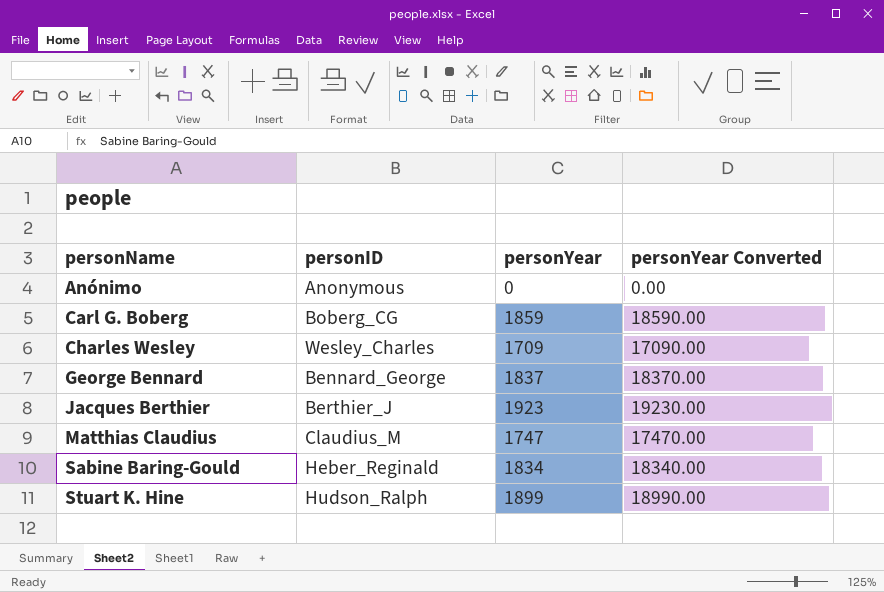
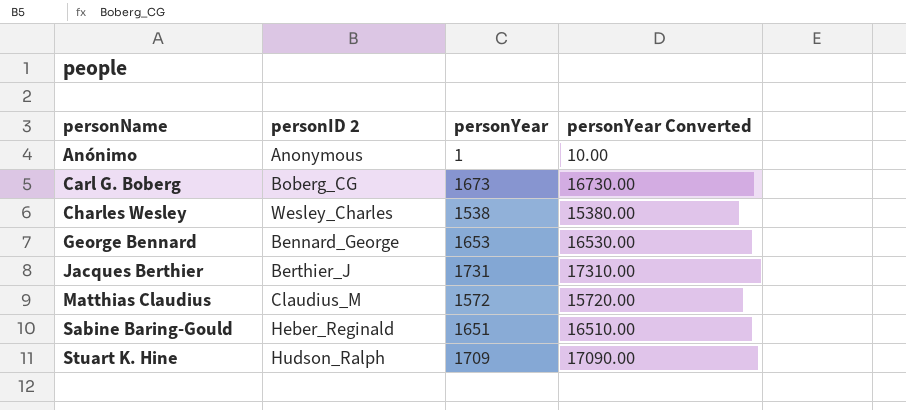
column name: personID -> personID 2
Anónimo | personYear: 0 -> 1
Anónimo | personYear Converted: 0.00 -> 10.00
Carl G. Boberg | personYear: 1859 -> 1673
Carl G. Boberg | personYear Converted: 18590.00 -> 16730.00
Charles Wesley | personYear: 1709 -> 1538
Charles Wesley | personYear Converted: 17090.00 -> 15380.00
George Bennard | personYear: 1837 -> 1653
George Bennard | personYear Converted: 18370.00 -> 16530.00
Jacques Berthier | personYear: 1923 -> 1731
Jacques Berthier | personYear Converted: 19230.00 -> 17310.00
Matthias Claudius | personYear: 1747 -> 1572
Matthias Claudius | personYear Converted: 17470.00 -> 15720.00
Sabine Baring-Gould | personYear: 1834 -> 1651
Sabine Baring-Gould | personYear Converted: 18340.00 -> 16510.00
Stuart K. Hine | personYear: 1899 -> 1709
Stuart K. Hine | personYear Converted: 18990.00 -> 17090.00

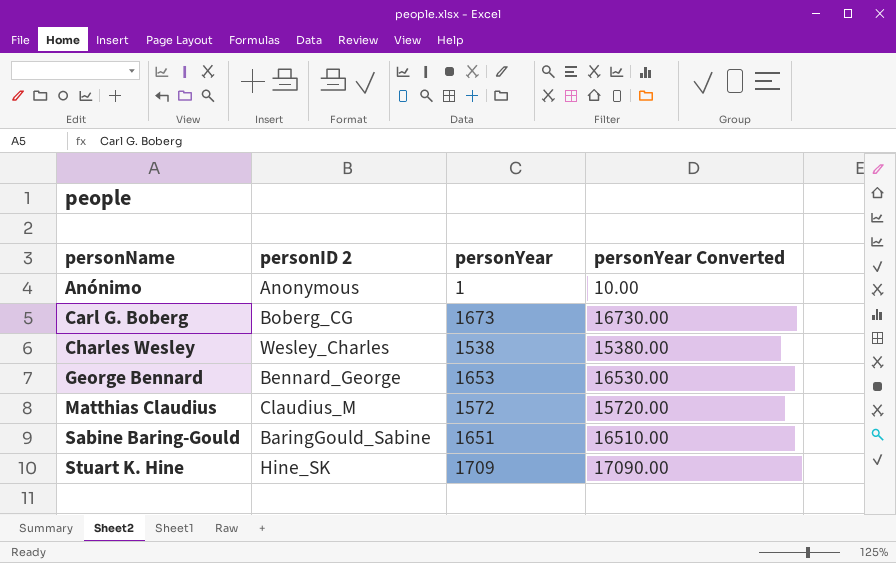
row Jacques Berthier: Berthier_J | 1731 | 17310.00 -> none
Sabine Baring-Gould | personID 2: Heber_Reginald -> BaringGould_Sabine
Stuart K. Hine | personID 2: Hudson_Ralph -> Hine_SK

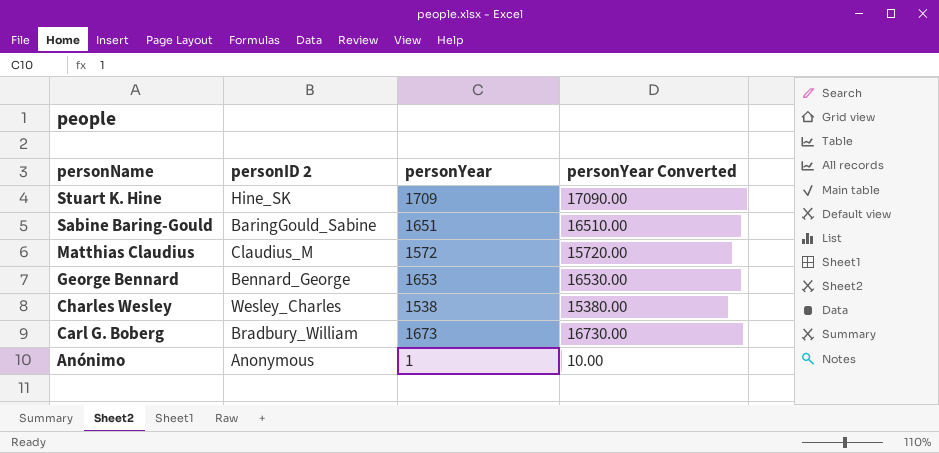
row order: personName ascending -> personName descending
Carl G. Boberg | personID 2: Boberg_CG -> Bradbury_William

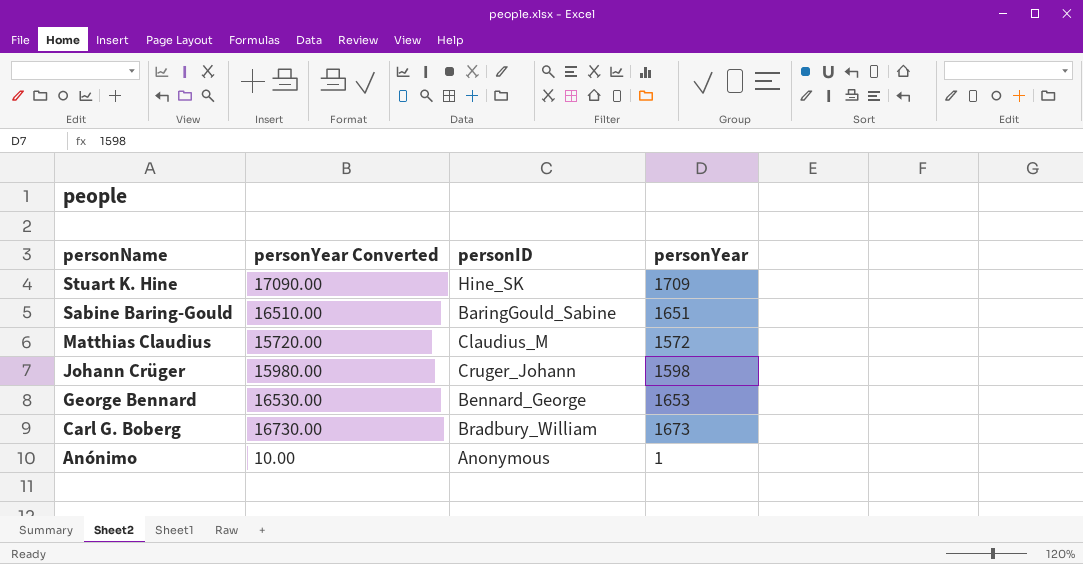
column personYear Converted | position: 4 -> 2
column name: personID 2 -> personID
row Charles Wesley: Wesley_Charles | 1538 | 15380.00 -> none
row Johann Crüger: none -> 15980.00 | Cruger_Johann | 1598

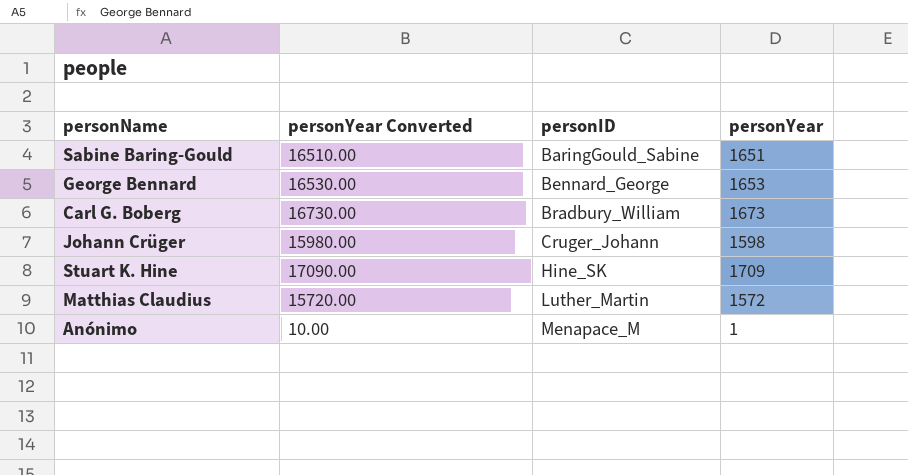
row order: personName descending -> personID ascending
Matthias Claudius | personID: Claudius_M -> Luther_Martin
Anónimo | personID: Anonymous -> Menapace_M

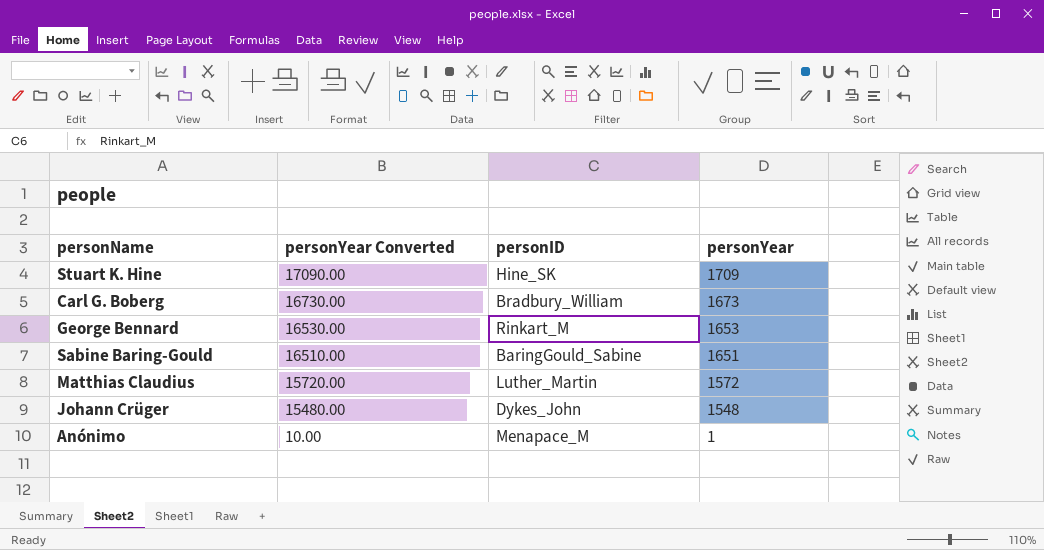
row order: personID ascending -> personYear Converted descending
George Bennard | personID: Bennard_George -> Rinkart_M
Johann Crüger | personYear Converted: 15980.00 -> 15480.00
Johann Crüger | personID: Cruger_Johann -> Dykes_John
Johann Crüger | personYear: 1598 -> 1548

